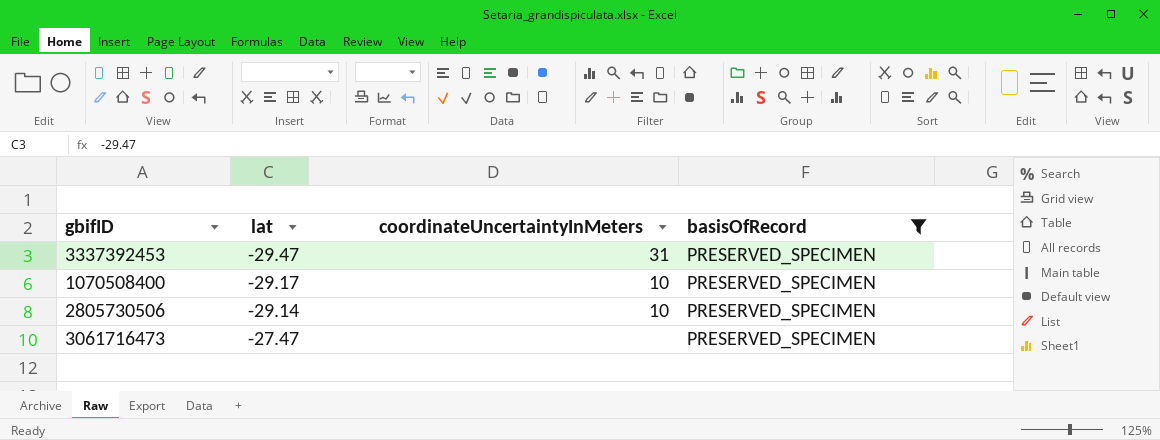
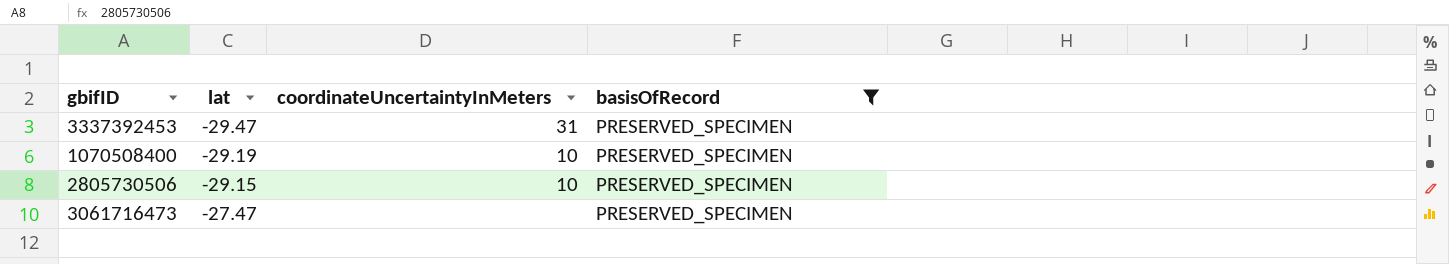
1070508400 | lat: -29.17 -> -29.19
2805730506 | lat: -29.14 -> -29.15

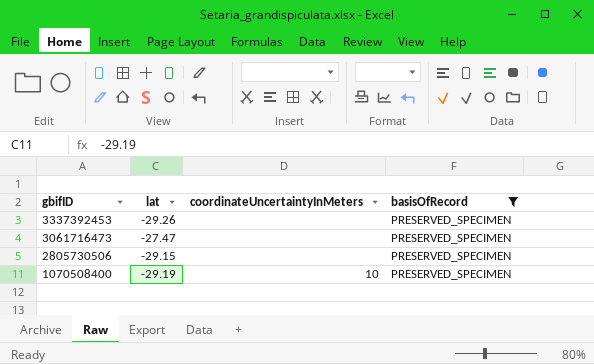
row order: lat ascending -> gbifID descending
3337392453 | lat: -29.47 -> -29.26
3337392453 | coordinateUncertaintyInMeters: 31 -> none
2805730506 | coordinateUncertaintyInMeters: 10 -> none

